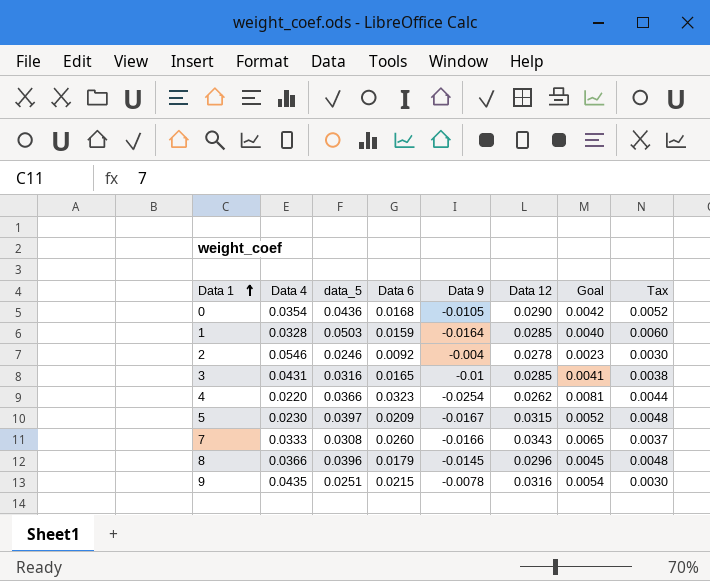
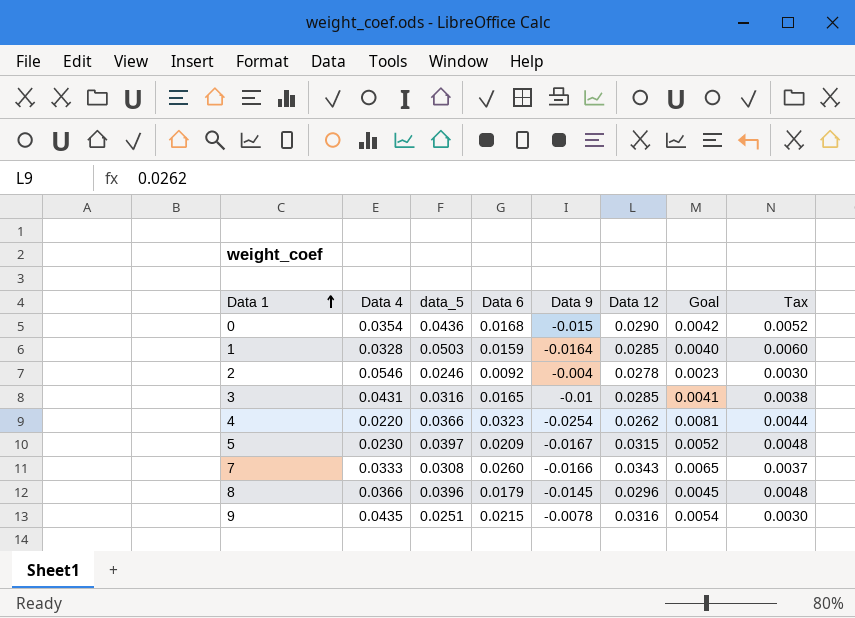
0 | Data 9: -0.0105 -> -0.015

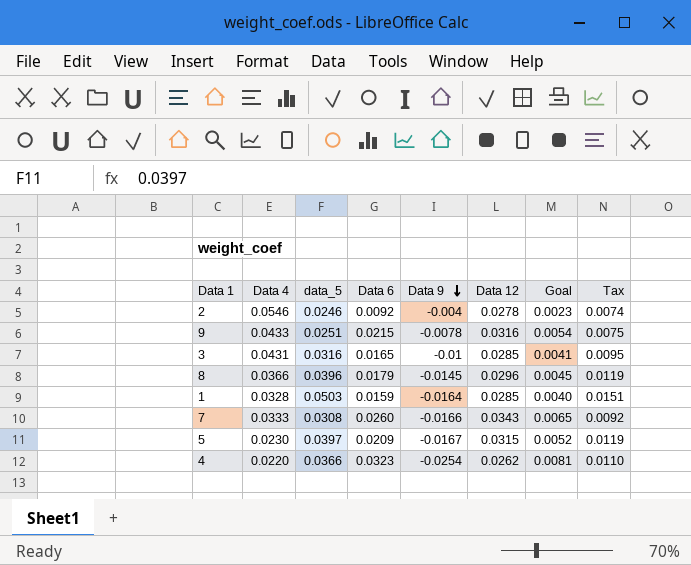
row order: Data 1 ascending -> Data 9 descending
column Tax | formula: [data_5] * 0.12 -> [data_5] * 0.3
row 0: 0.0354 | 0.0436 | 0.0168 | -0.015 | 0.0290 | 0.0042 | 0.0052 -> none
9 | Data 4: 0.0435 -> 0.0433

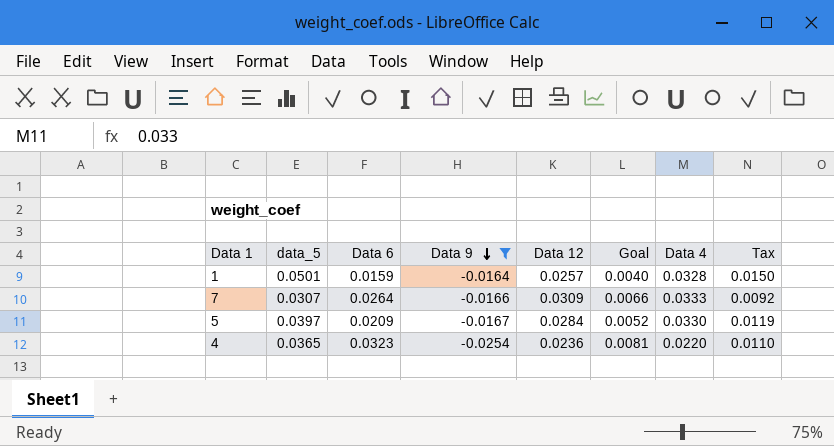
filter: none -> Data 9 <= -0.0164
column Data 4 | position: 2 -> 7
1 | data_5: 0.0503 -> 0.0501
1 | Data 12: 0.0285 -> 0.0257
1 | Tax: 0.0151 -> 0.0150
7 | data_5: 0.0308 -> 0.0307
7 | Data 6: 0.0260 -> 0.0264
7 | Data 12: 0.0343 -> 0.0309
7 | Goal: 0.0065 -> 0.0066
5 | Data 12: 0.0315 -> 0.0284
5 | Data 4: 0.0230 -> 0.0330
4 | data_5: 0.0366 -> 0.0365
4 | Data 12: 0.0262 -> 0.0236

